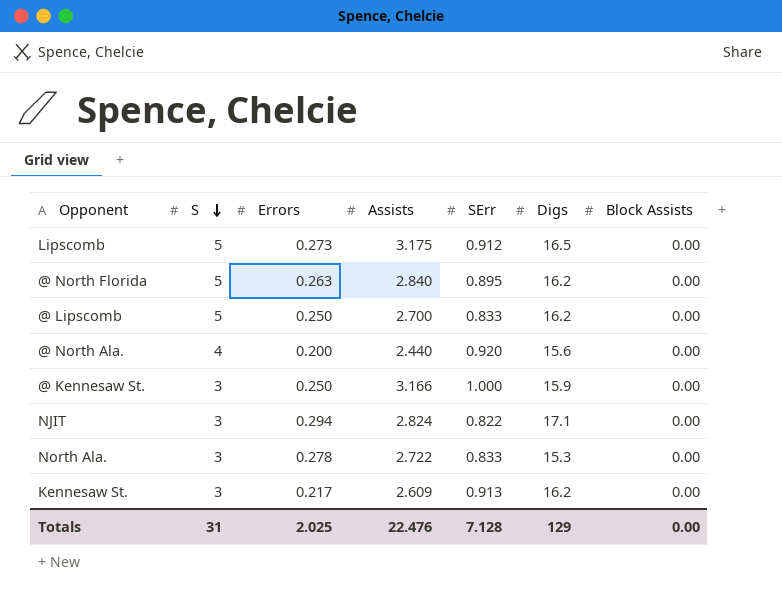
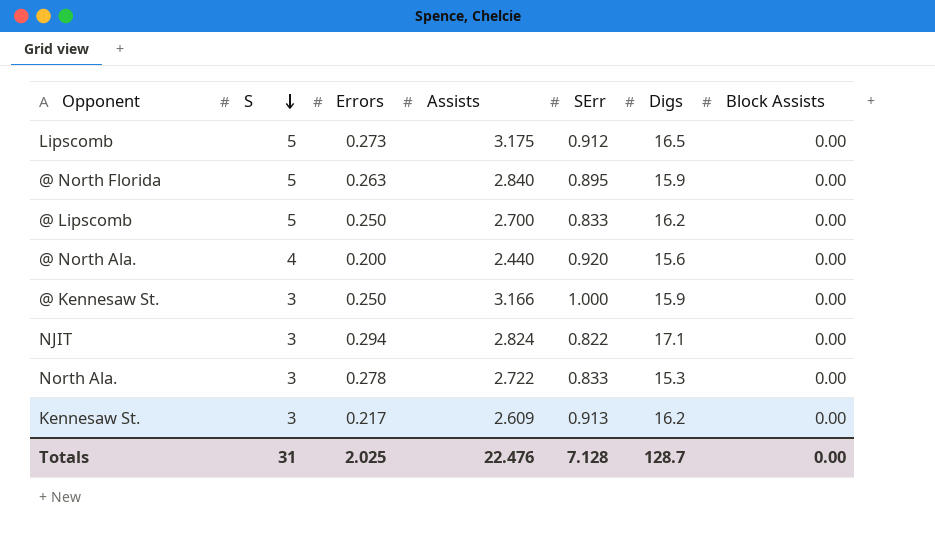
@ North Florida | Digs: 16.2 -> 15.9
Totals | Digs: 129 -> 128.7

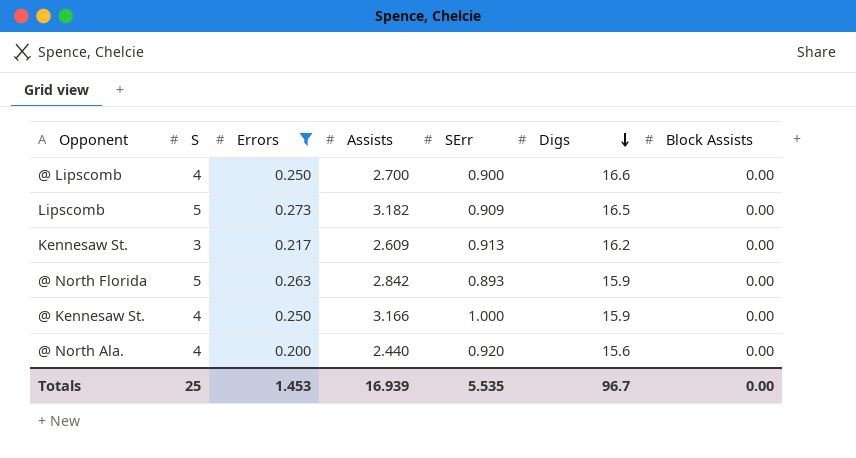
filter: none -> Errors <= 0.273
row order: S descending -> Digs descending
@ Lipscomb | S: 5 -> 4
@ Lipscomb | SErr: 0.833 -> 0.900
@ Lipscomb | Digs: 16.2 -> 16.6
Lipscomb | Assists: 3.175 -> 3.182
Lipscomb | SErr: 0.912 -> 0.909
@ North Florida | Assists: 2.840 -> 2.842
@ North Florida | SErr: 0.895 -> 0.893
@ Kennesaw St. | S: 3 -> 4
Totals | S: 31 -> 25
Totals | Errors: 2.025 -> 1.453
Totals | Assists: 22.476 -> 16.939
Totals | SErr: 7.128 -> 5.535
Totals | Digs: 128.7 -> 96.7

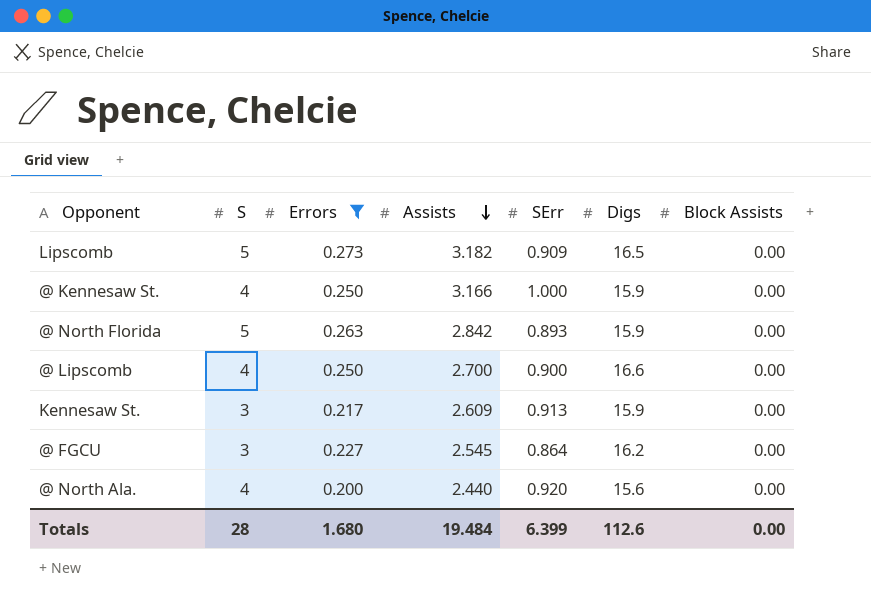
row order: Digs descending -> Assists descending
Kennesaw St. | Digs: 16.2 -> 15.9
row @ FGCU: none -> 3 | 0.227 | 2.545 | 0.864 | 16.2 | 0.00
Totals | S: 25 -> 28
Totals | Errors: 1.453 -> 1.680
Totals | Assists: 16.939 -> 19.484
Totals | SErr: 5.535 -> 6.399
Totals | Digs: 96.7 -> 112.6

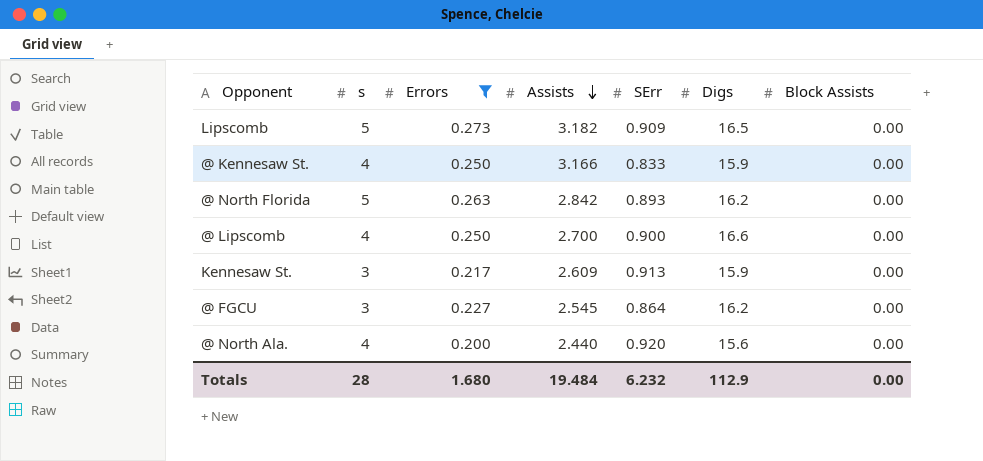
column name: S -> s
@ Kennesaw St. | SErr: 1.000 -> 0.833
@ North Florida | Digs: 15.9 -> 16.2
Totals | SErr: 6.399 -> 6.232
Totals | Digs: 112.6 -> 112.9

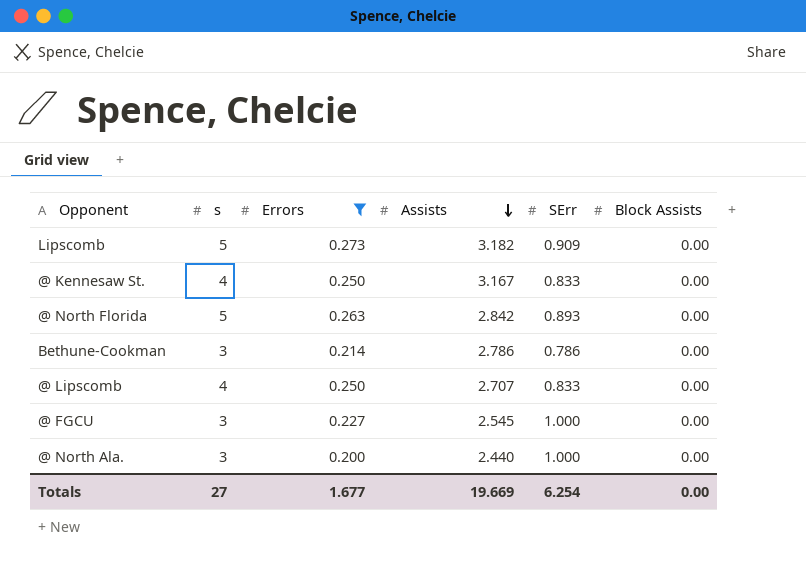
column Digs | position: 6 -> none
row Kennesaw St.: 3 | 0.217 | 2.609 | 0.913 | 15.9 | 0.00 -> none
@ Kennesaw St. | Assists: 3.166 -> 3.167
row Bethune-Cookman: none -> 3 | 0.214 | 2.786 | 0.786 | 0.00
@ Lipscomb | Assists: 2.700 -> 2.707
@ Lipscomb | SErr: 0.900 -> 0.833
@ FGCU | SErr: 0.864 -> 1.000
@ North Ala. | s: 4 -> 3
@ North Ala. | SErr: 0.920 -> 1.000
Totals | s: 28 -> 27
Totals | Errors: 1.680 -> 1.677
Totals | Assists: 19.484 -> 19.669
Totals | SErr: 6.232 -> 6.254

